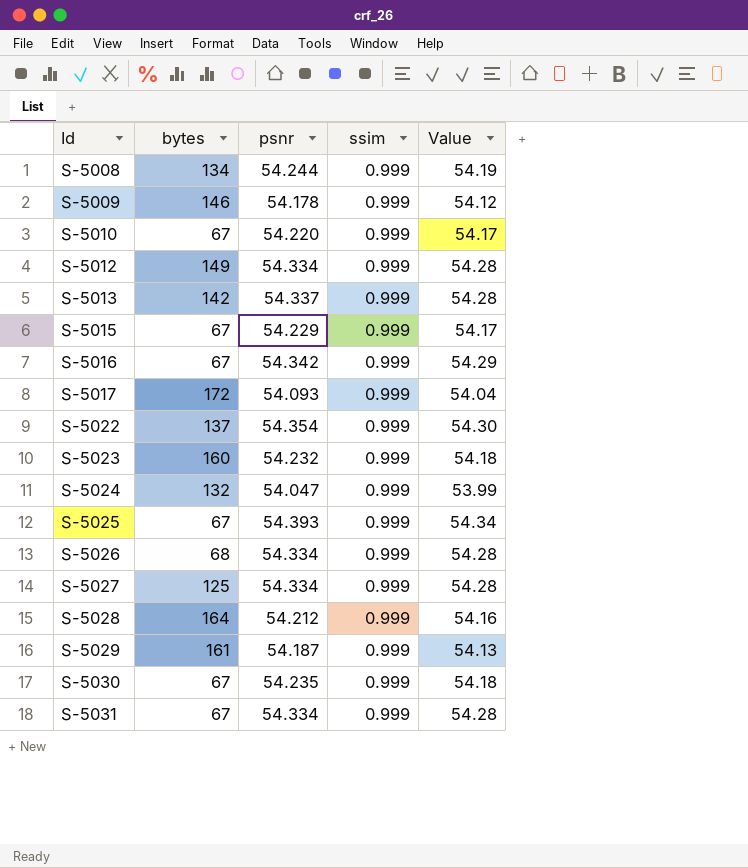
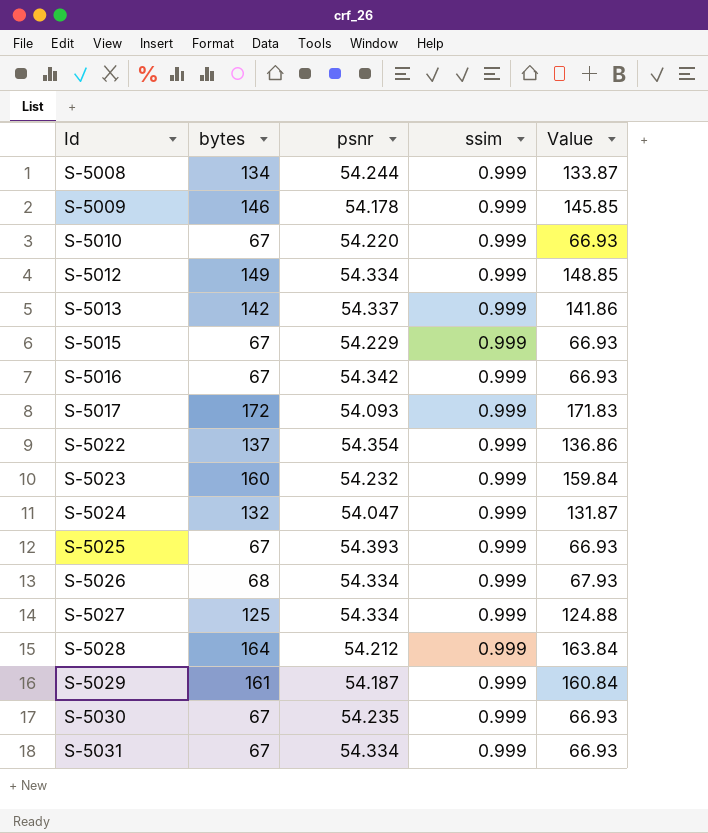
column Value | formula: [psnr] * [ssim] -> [bytes] * [ssim]

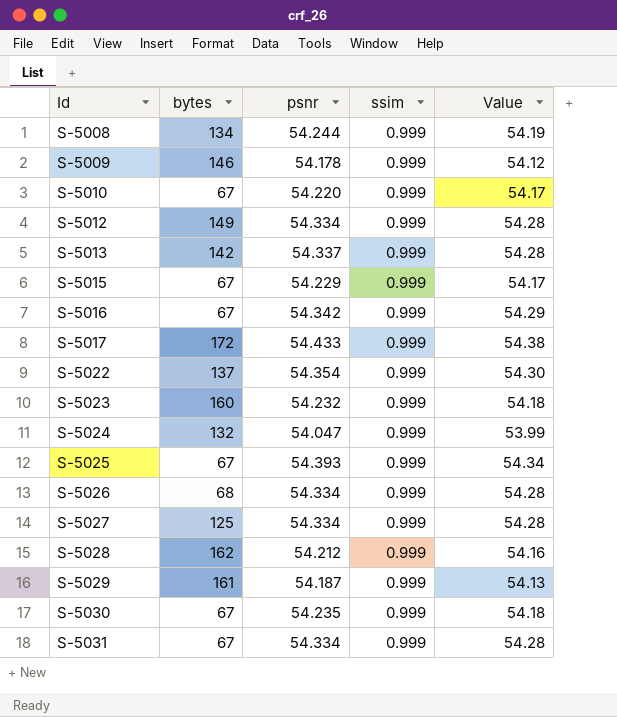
column Value | formula: [bytes] * [ssim] -> [psnr] * [ssim]
S-5017 | psnr: 54.093 -> 54.433
S-5028 | bytes: 164 -> 162

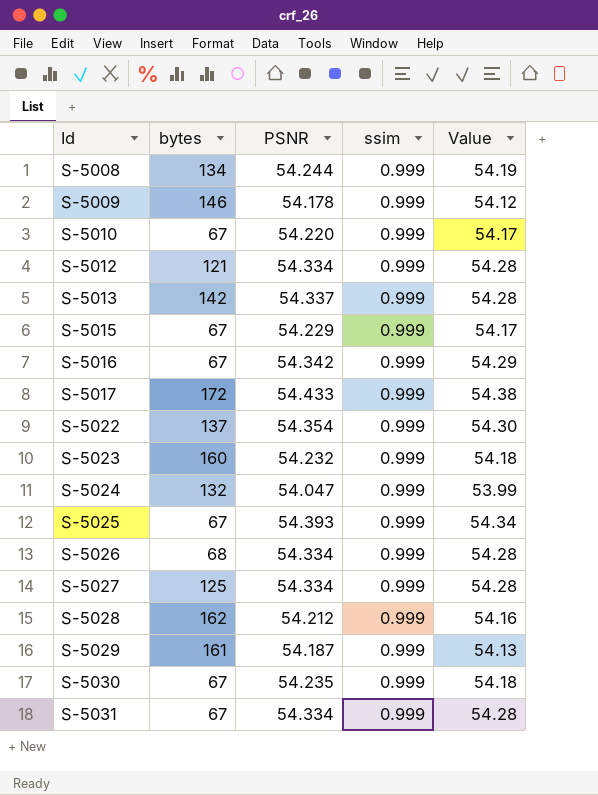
column name: psnr -> PSNR
S-5012 | bytes: 149 -> 121

